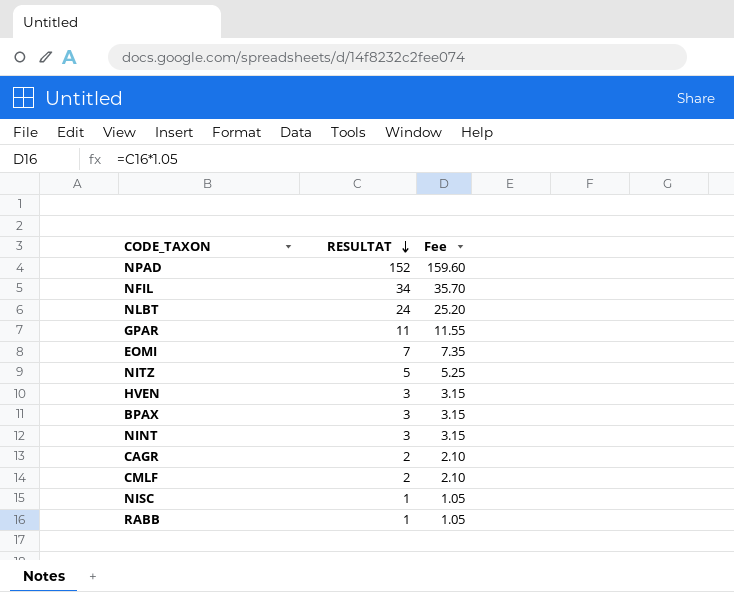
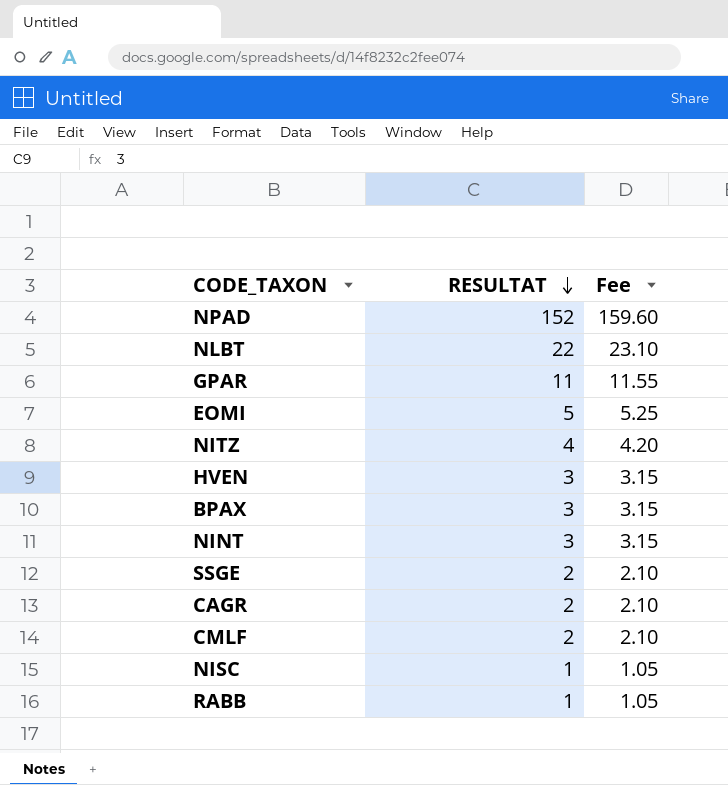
row NFIL: 34 | 35.70 -> none
NLBT | RESULTAT: 24 -> 22
NLBT | Fee: 25.20 -> 23.10
EOMI | RESULTAT: 7 -> 5
EOMI | Fee: 7.35 -> 5.25
NITZ | RESULTAT: 5 -> 4
NITZ | Fee: 5.25 -> 4.20
row SSGE: none -> 2 | 2.10

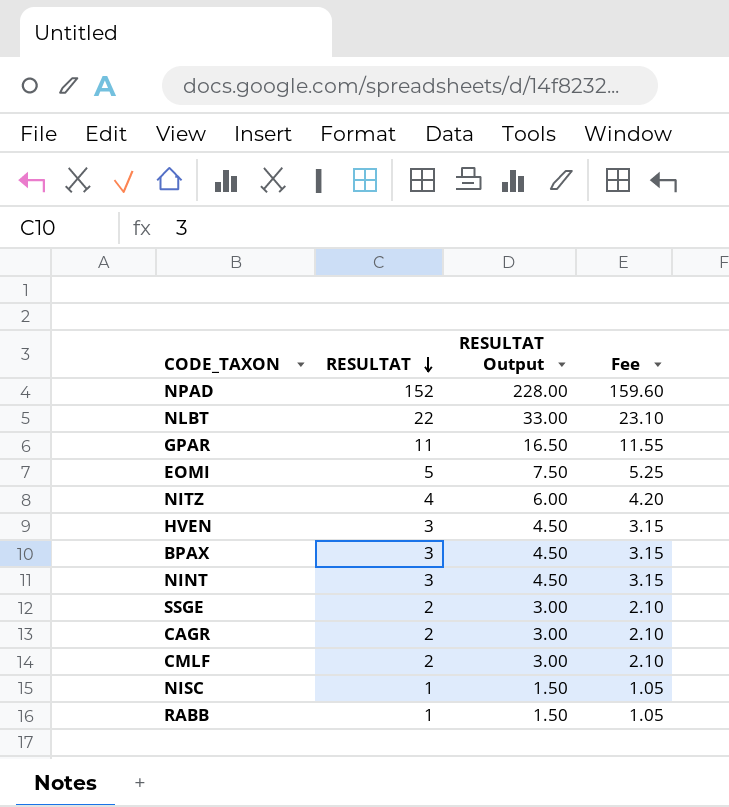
column RESULTAT Output | formula: none -> [RESULTAT] * 1.5

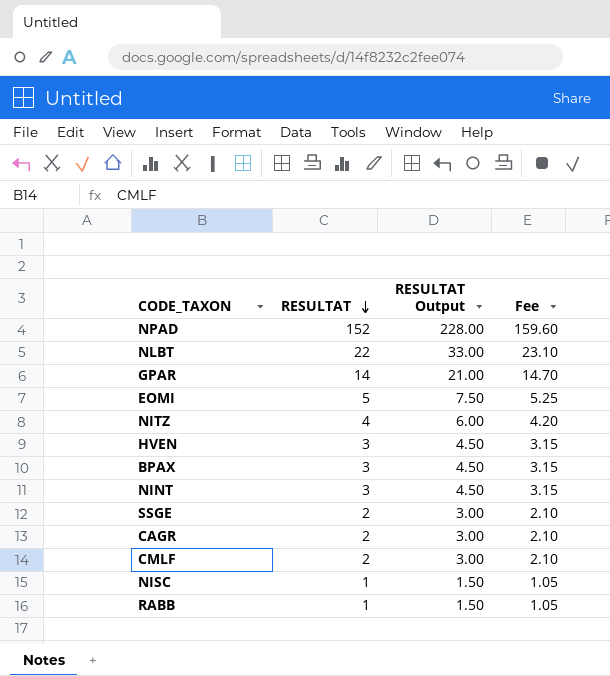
GPAR | RESULTAT: 11 -> 14
GPAR | RESULTAT Output: 16.50 -> 21.00
GPAR | Fee: 11.55 -> 14.70

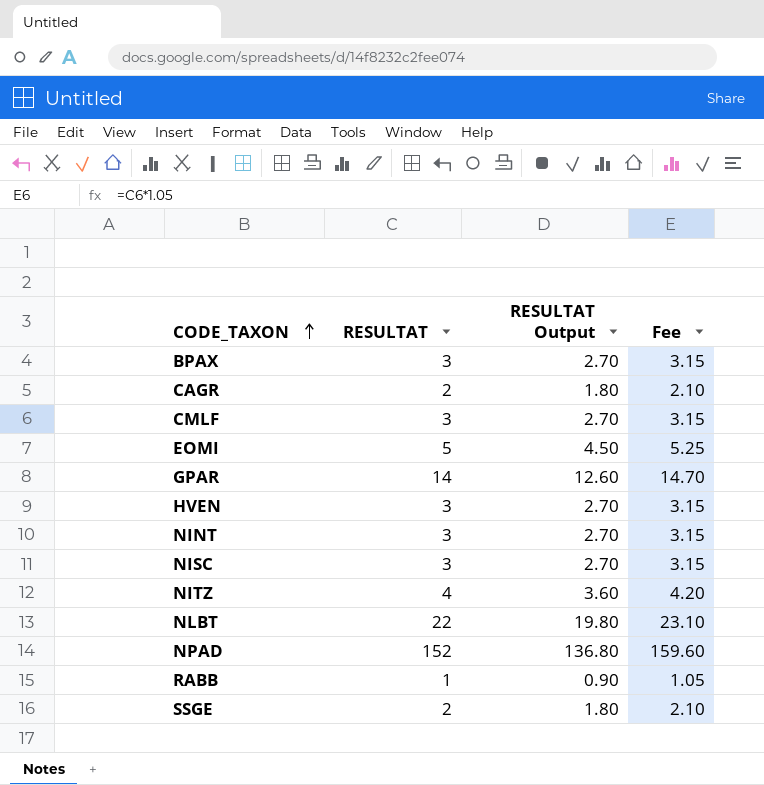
row order: RESULTAT descending -> CODE_TAXON ascending
column RESULTAT Output | formula: [RESULTAT] * 1.5 -> [RESULTAT] * 0.9
CMLF | RESULTAT: 2 -> 3
CMLF | Fee: 2.10 -> 3.15
NISC | RESULTAT: 1 -> 3
NISC | Fee: 1.05 -> 3.15

